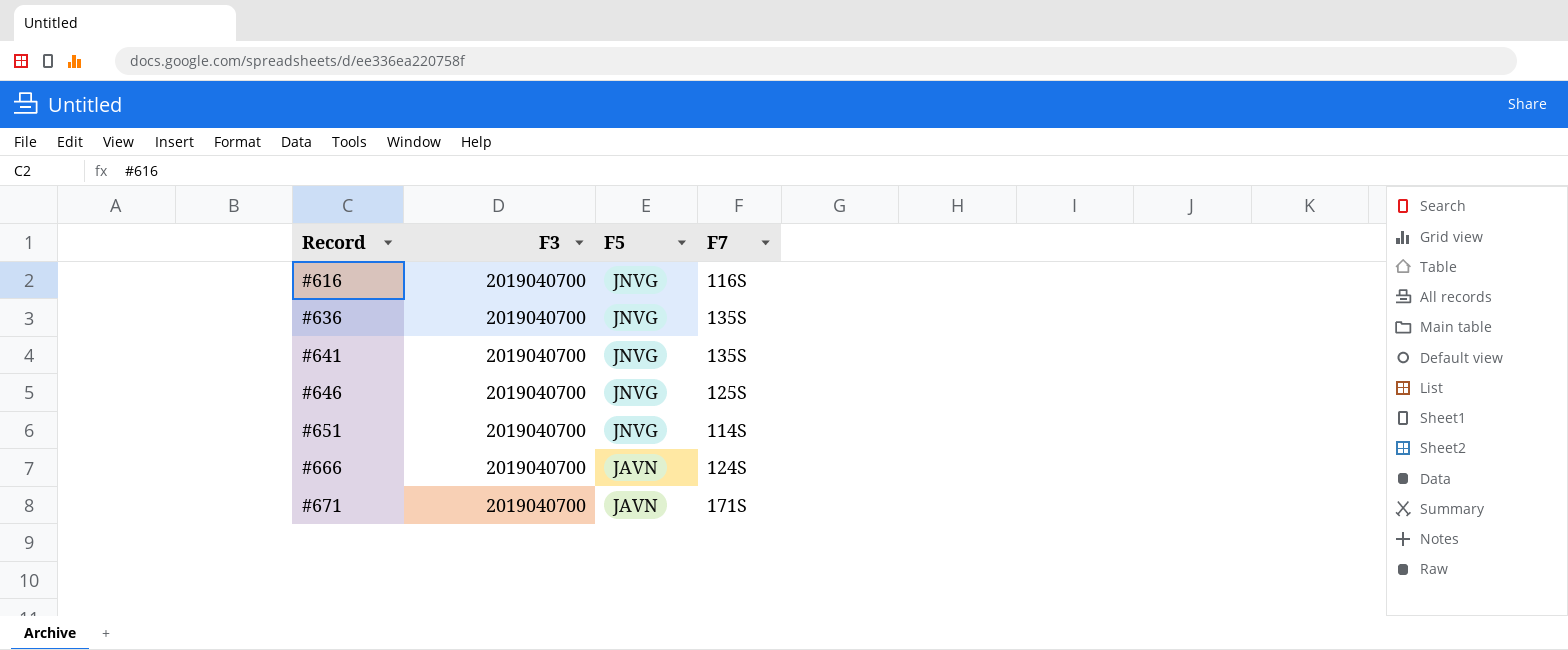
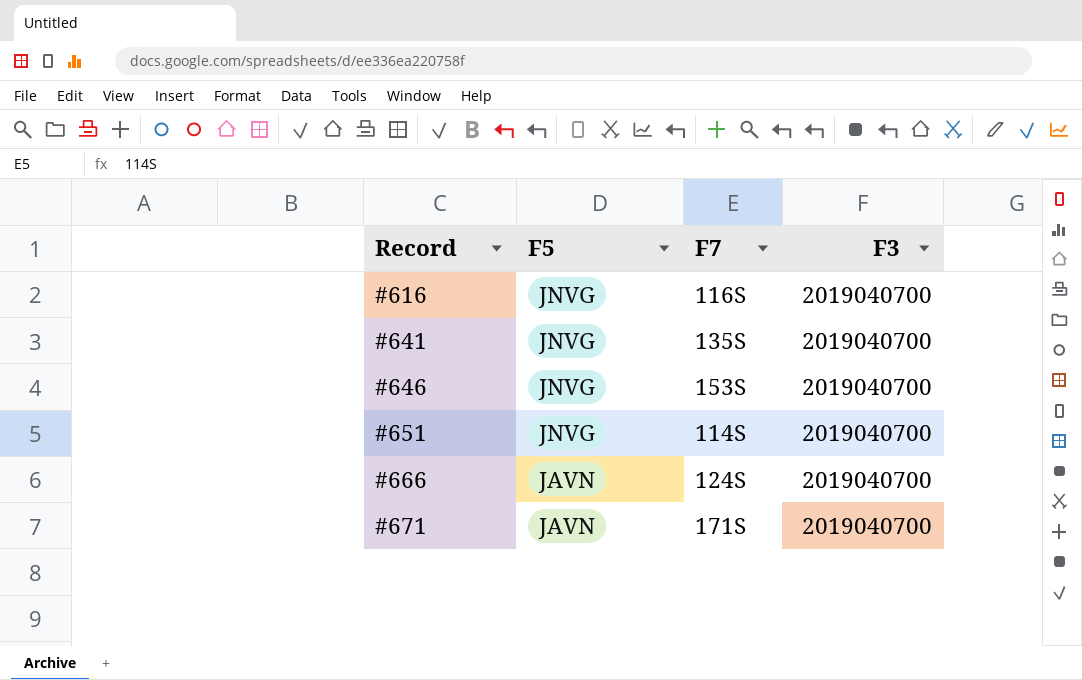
column F3 | position: 2 -> 4
row #636: 2019040700 | JNVG | 135S -> none
#646 | F7: 125S -> 153S

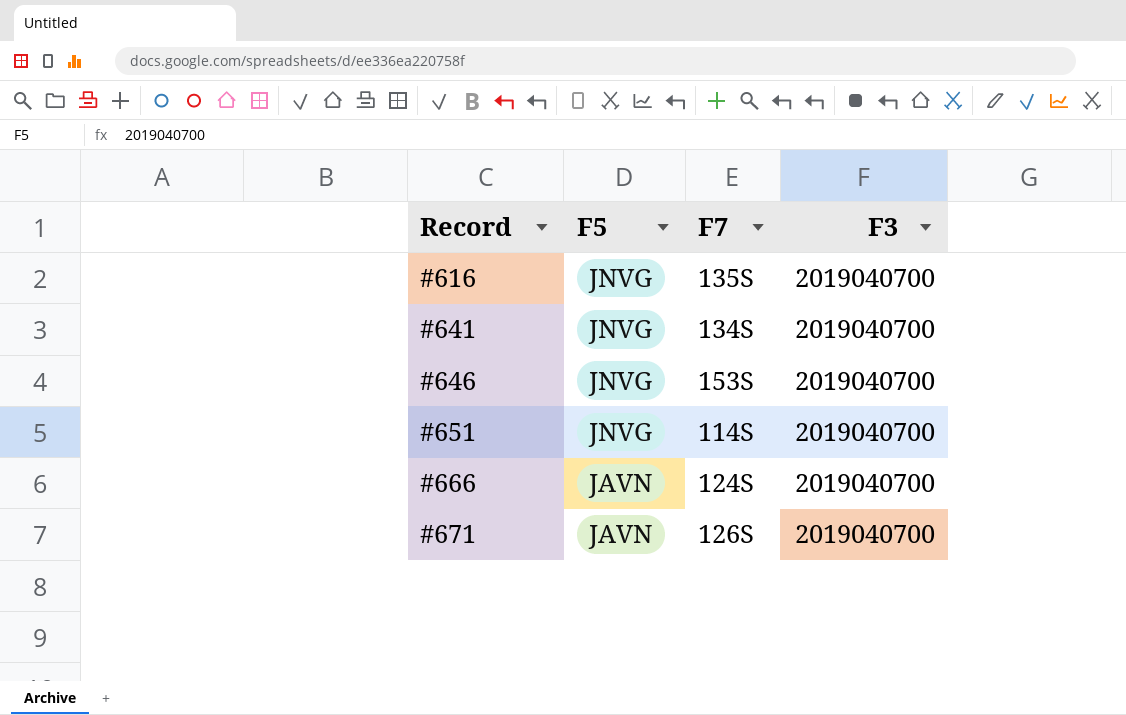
#616 | F7: 116S -> 135S
#641 | F7: 135S -> 134S
#671 | F7: 171S -> 126S

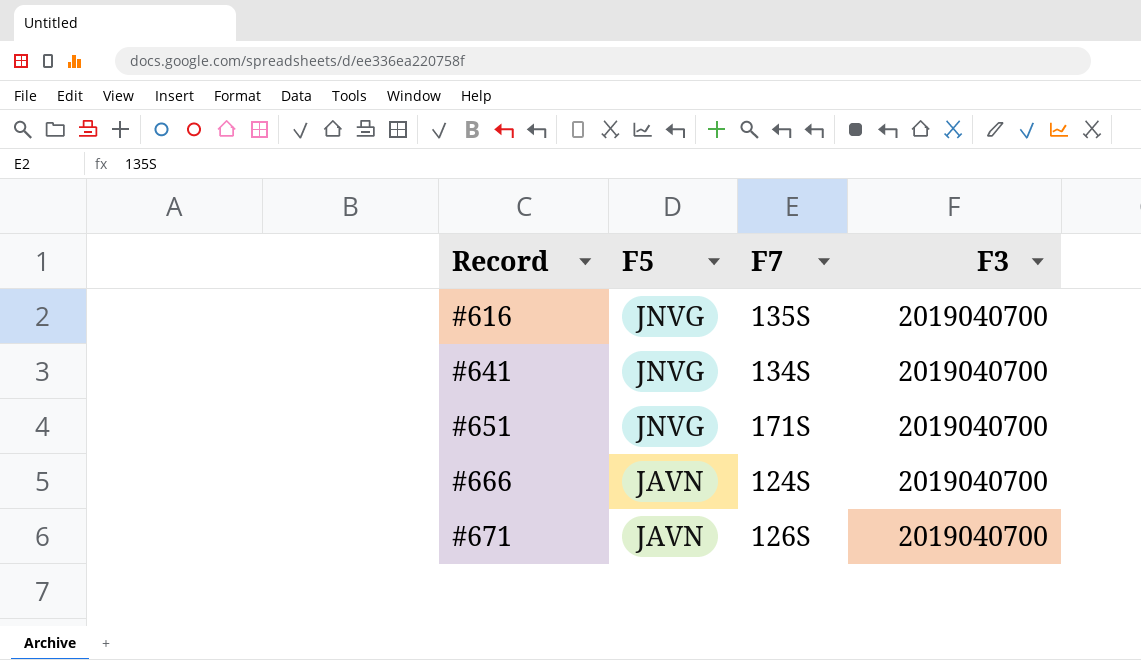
row #646: JNVG | 153S | 2019040700 -> none
#651 | F7: 114S -> 171S

